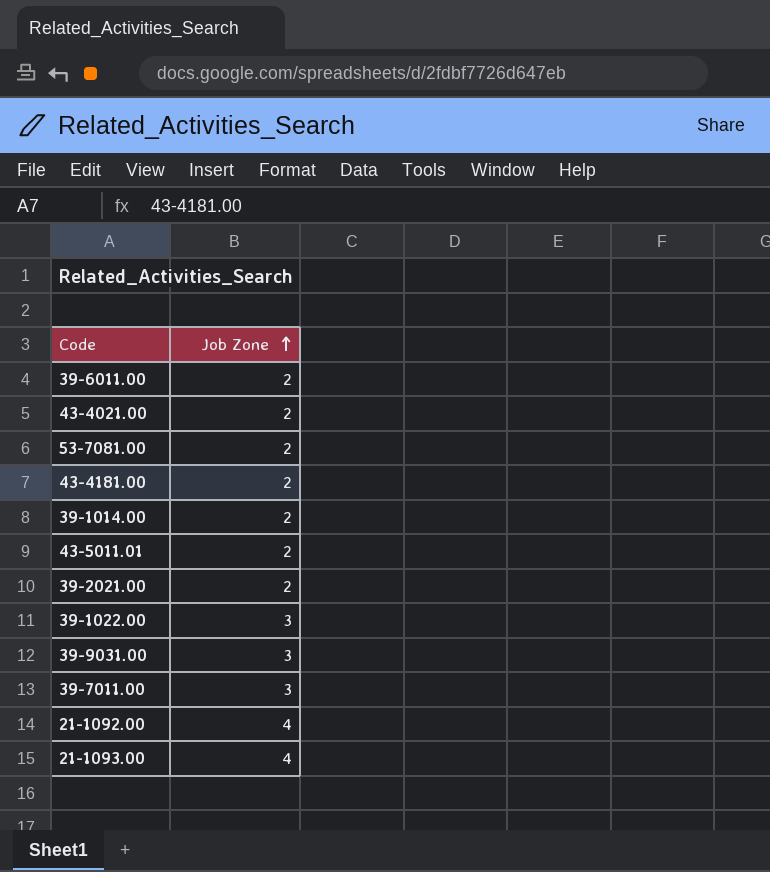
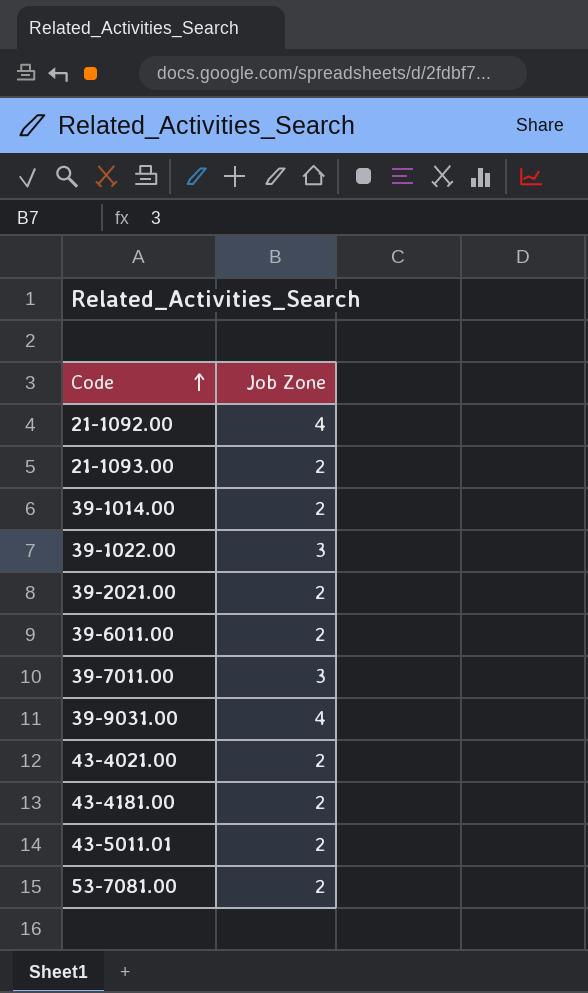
row order: Job Zone ascending -> Code ascending
21-1093.00 | Job Zone: 4 -> 2
39-9031.00 | Job Zone: 3 -> 4

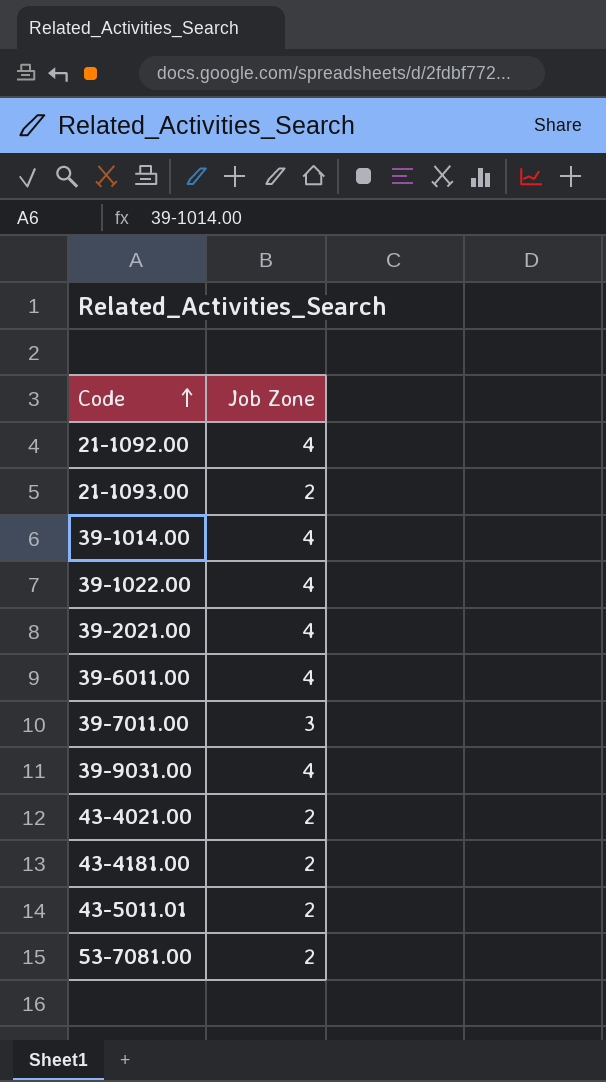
39-1014.00 | Job Zone: 2 -> 4
39-1022.00 | Job Zone: 3 -> 4
39-2021.00 | Job Zone: 2 -> 4
39-6011.00 | Job Zone: 2 -> 4

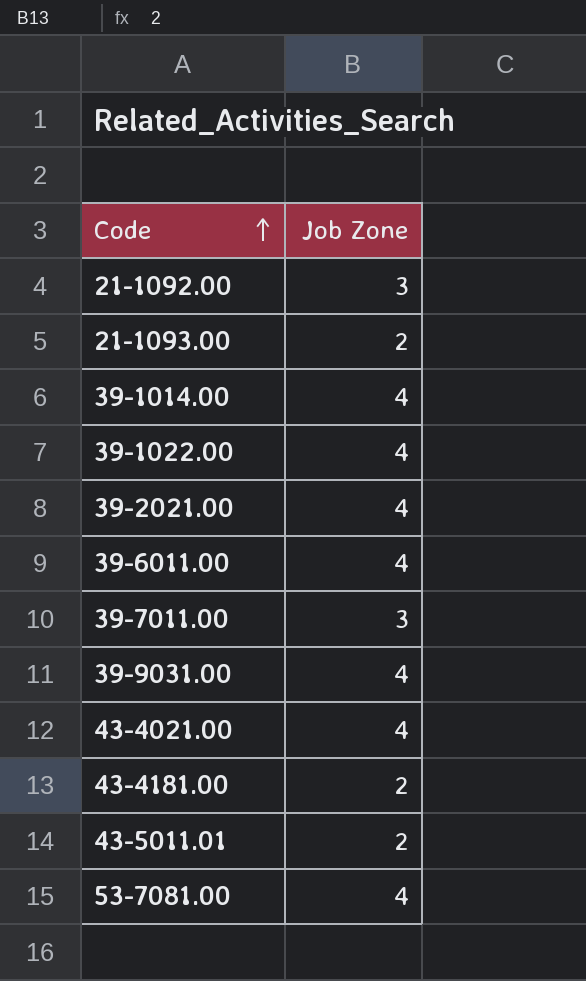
21-1092.00 | Job Zone: 4 -> 3
43-4021.00 | Job Zone: 2 -> 4
53-7081.00 | Job Zone: 2 -> 4

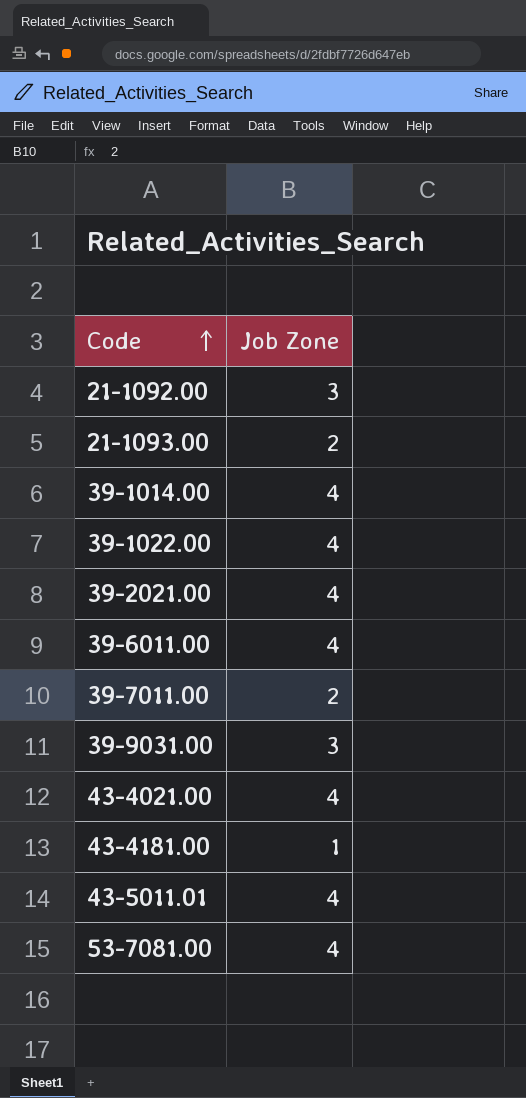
39-7011.00 | Job Zone: 3 -> 2
39-9031.00 | Job Zone: 4 -> 3
43-4181.00 | Job Zone: 2 -> 1
43-5011.01 | Job Zone: 2 -> 4

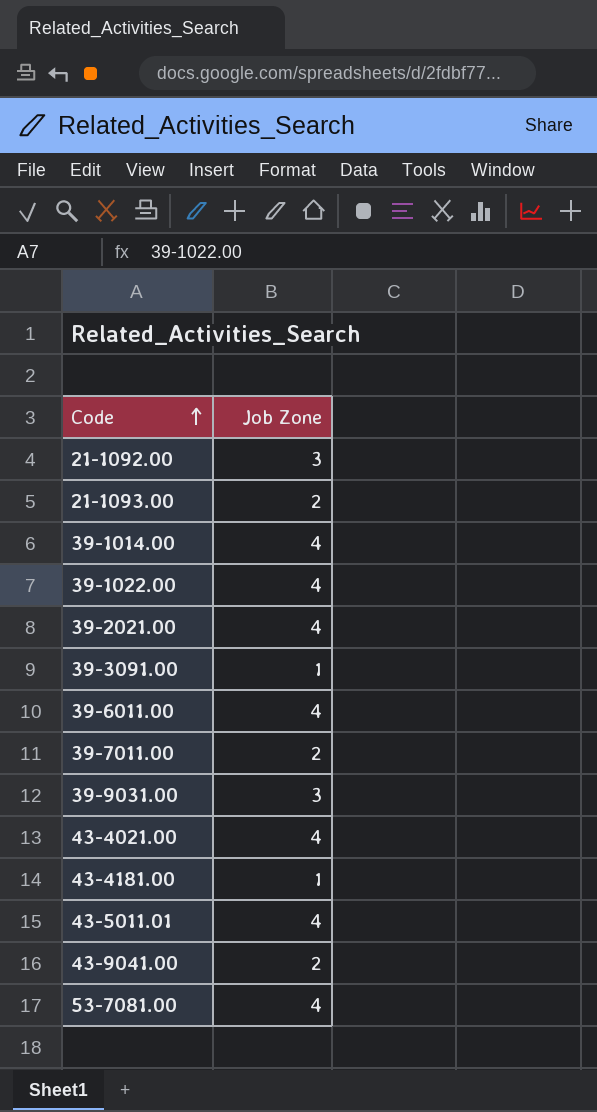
row 39-3091.00: none -> 1
row 43-9041.00: none -> 2

